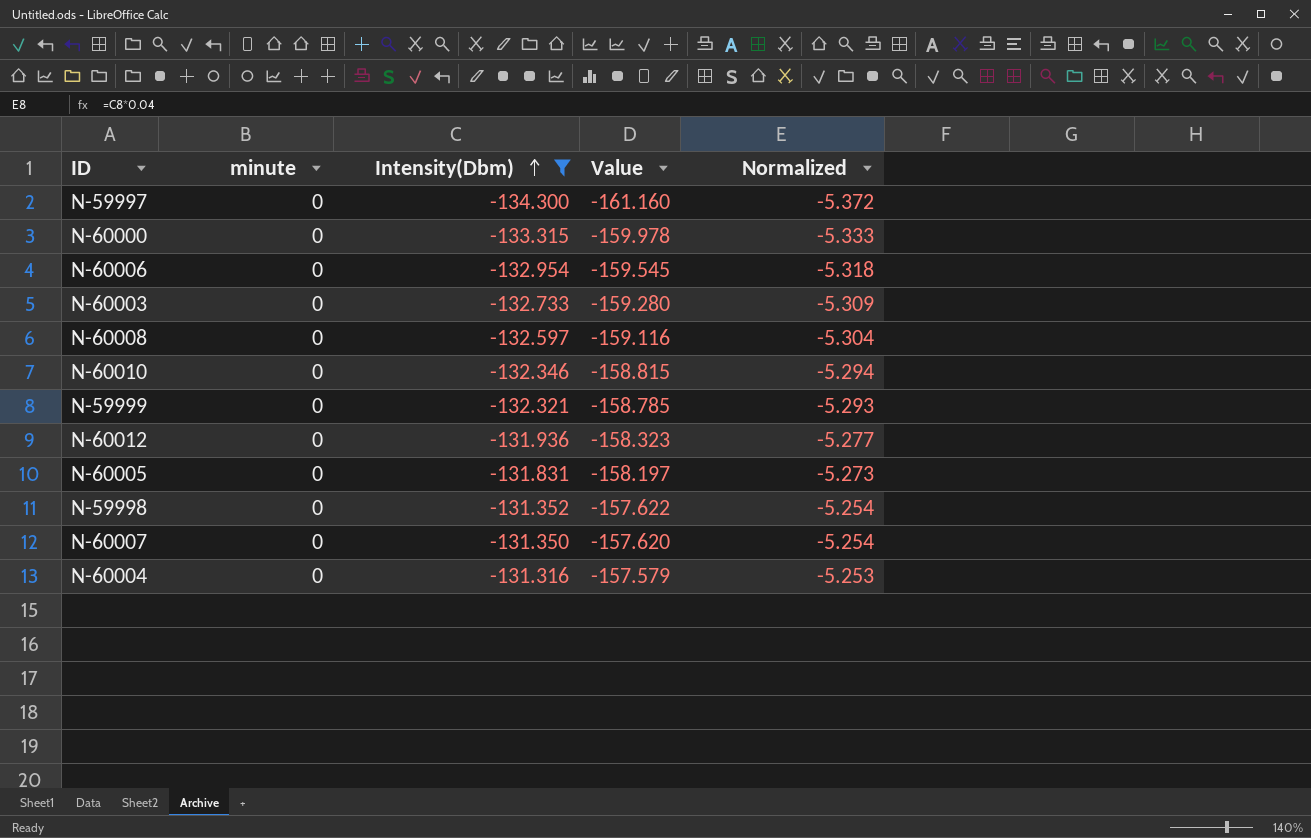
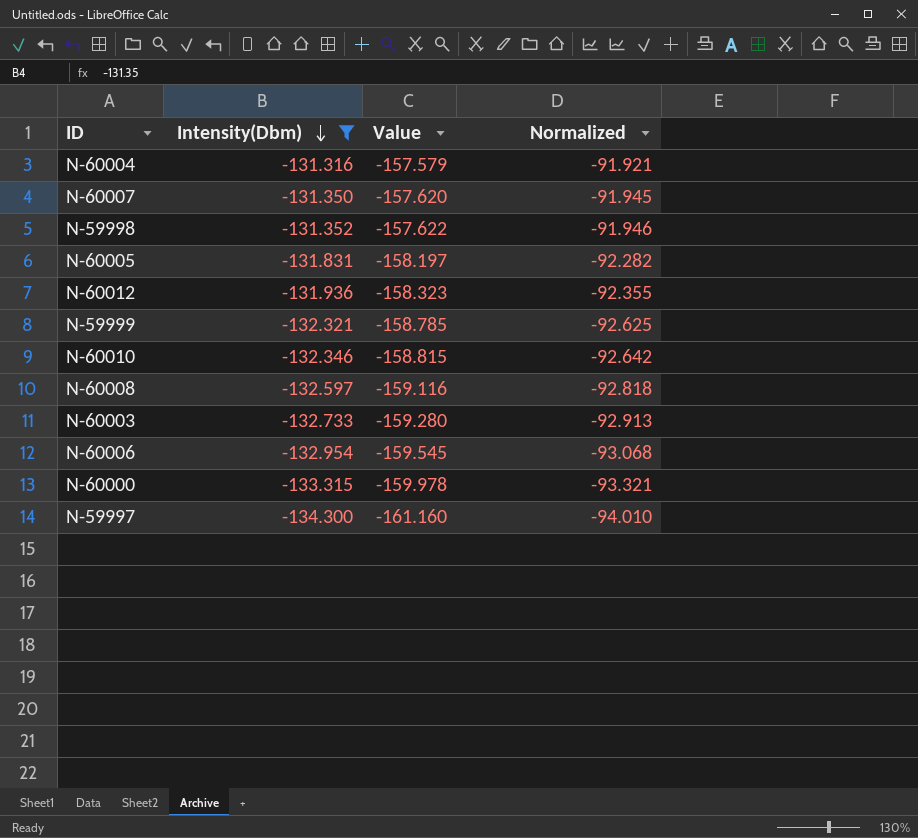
row order: Intensity(Dbm) ascending -> Intensity(Dbm) descending
column minute | position: 2 -> none
column Normalized | formula: [Intensity(Dbm)] * 0.04 -> [Intensity(Dbm)] * 0.7

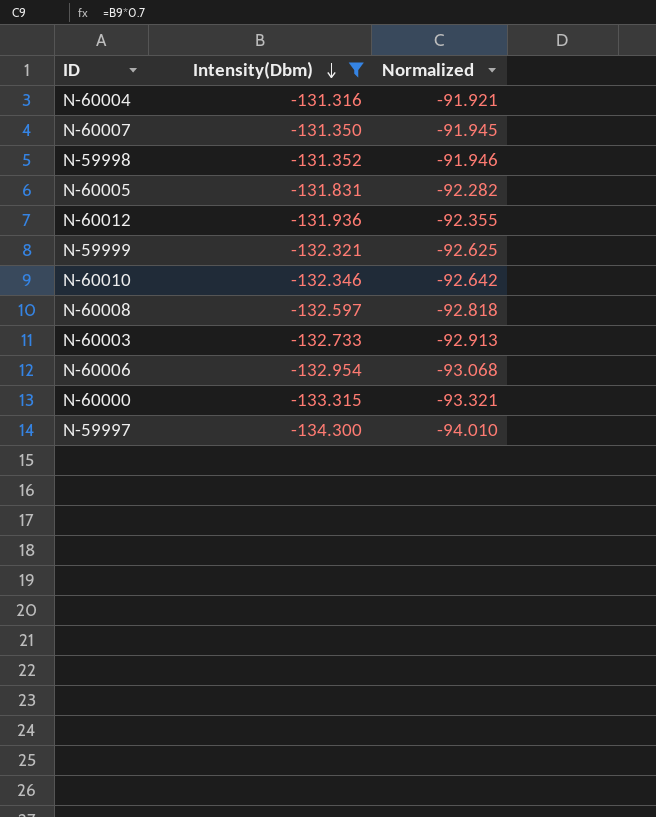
column Value | formula: [Intensity(Dbm)] * 1.2 -> none

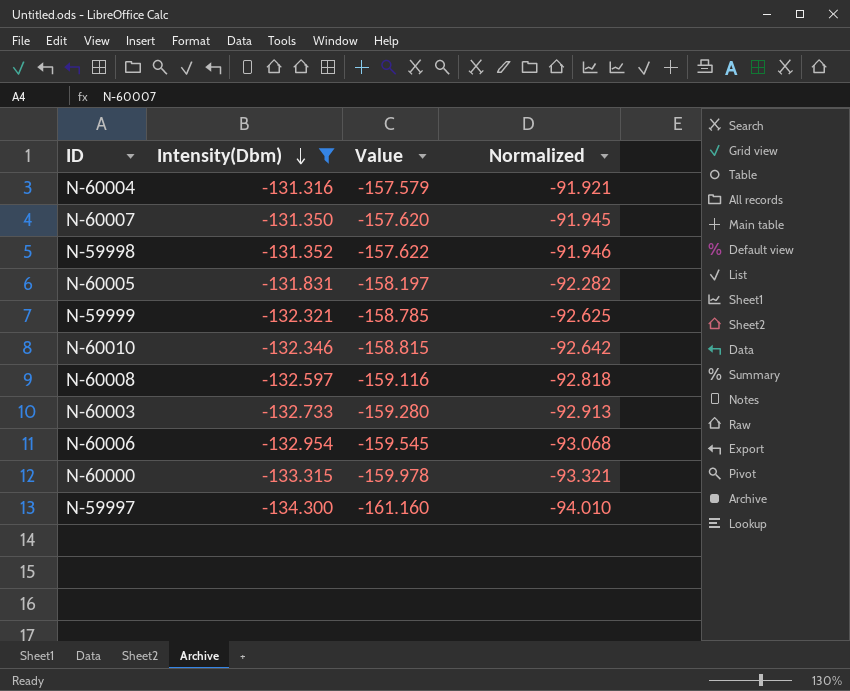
column Value | formula: none -> [Intensity(Dbm)] * 1.2
row N-60012: -131.936 | -92.355 -> none

